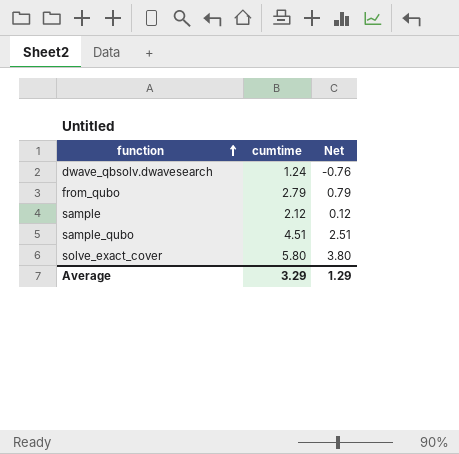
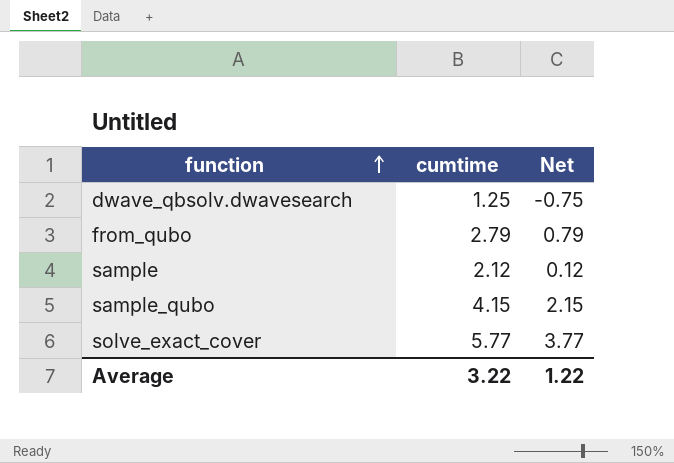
dwave_qbsolv.dwavesearch | cumtime: 1.24 -> 1.25
dwave_qbsolv.dwavesearch | Net: -0.76 -> -0.75
sample_qubo | cumtime: 4.51 -> 4.15
sample_qubo | Net: 2.51 -> 2.15
solve_exact_cover | cumtime: 5.80 -> 5.77
solve_exact_cover | Net: 3.80 -> 3.77
Average | cumtime: 3.29 -> 3.22
Average | Net: 1.29 -> 1.22

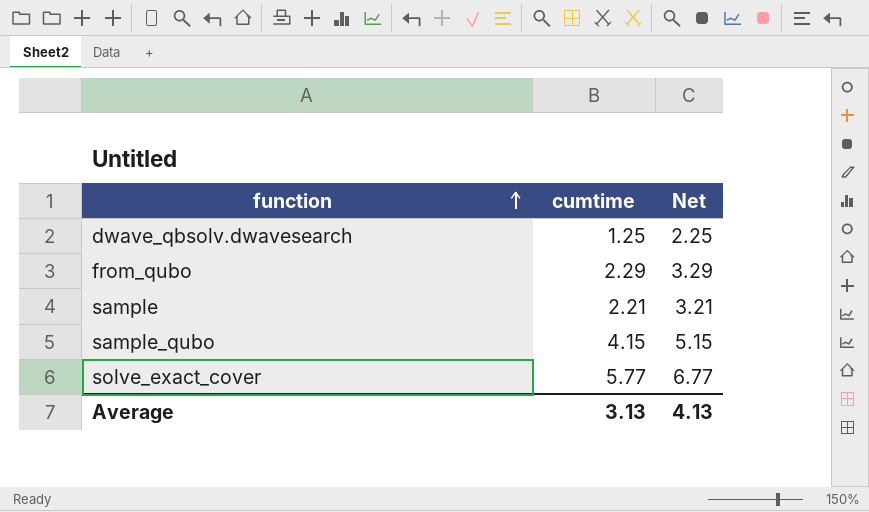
column Net | formula: [cumtime] - 2 -> [cumtime] + 1
from_qubo | cumtime: 2.79 -> 2.29
sample | cumtime: 2.12 -> 2.21
Average | cumtime: 3.22 -> 3.13
Average | Net: 1.22 -> 4.13

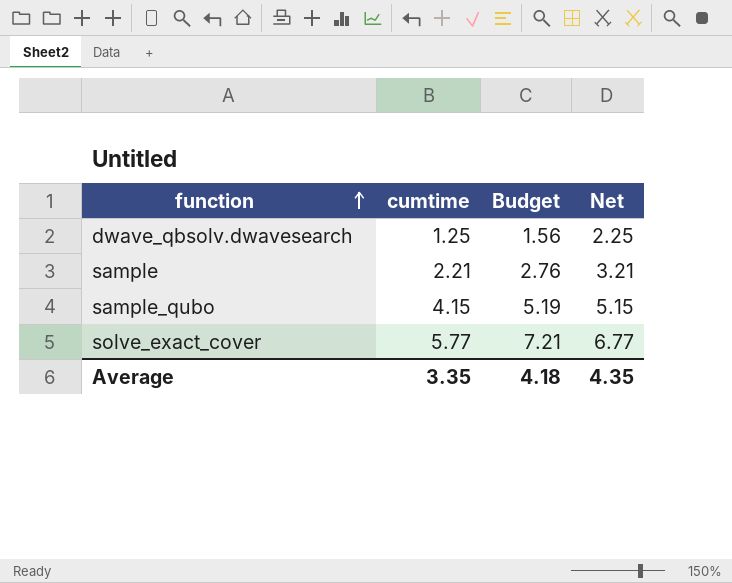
column Budget | formula: none -> [cumtime] * 1.25
row from_qubo: 2.29 | 3.29 -> none
Average | cumtime: 3.13 -> 3.35
Average | Net: 4.13 -> 4.35

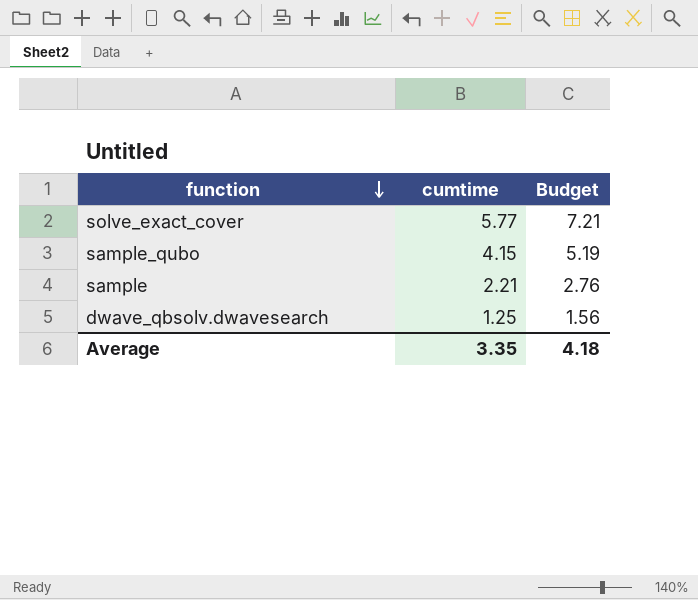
row order: function ascending -> function descending
column Net | formula: [cumtime] + 1 -> none

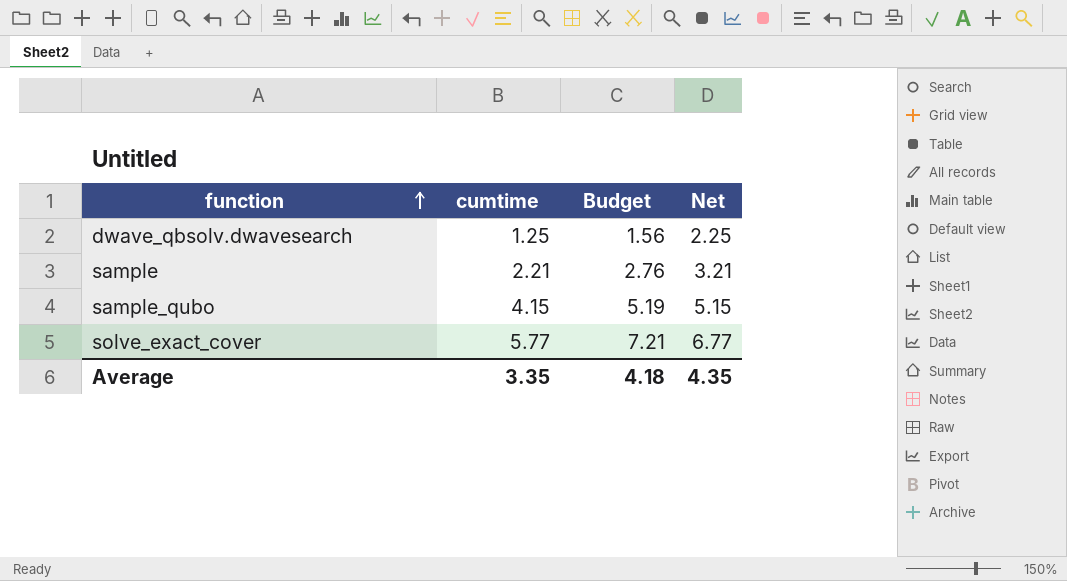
row order: function descending -> function ascending
column Net | formula: none -> [cumtime] + 1

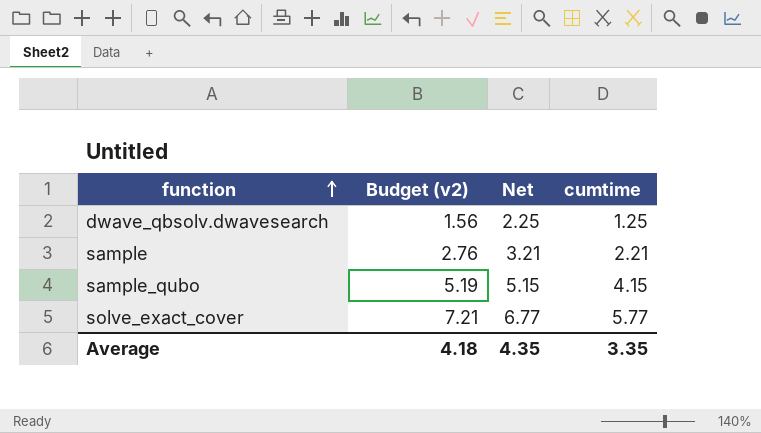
column name: Budget -> Budget (v2)
column cumtime | position: 2 -> 4

